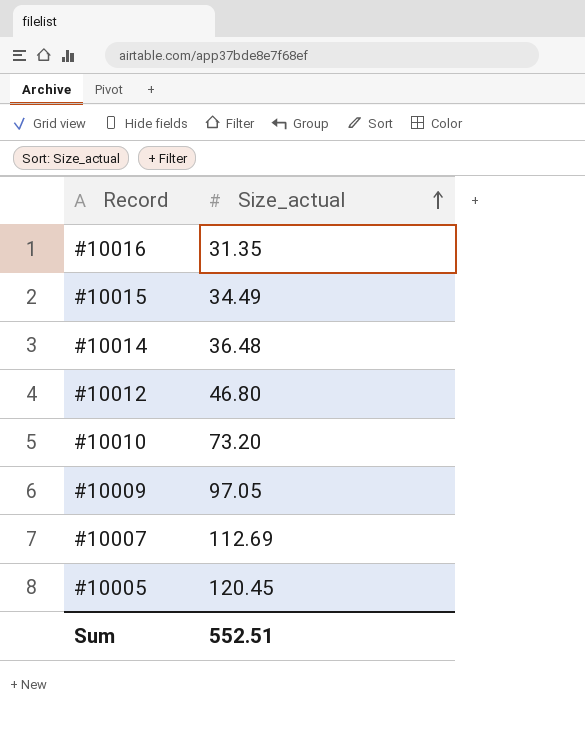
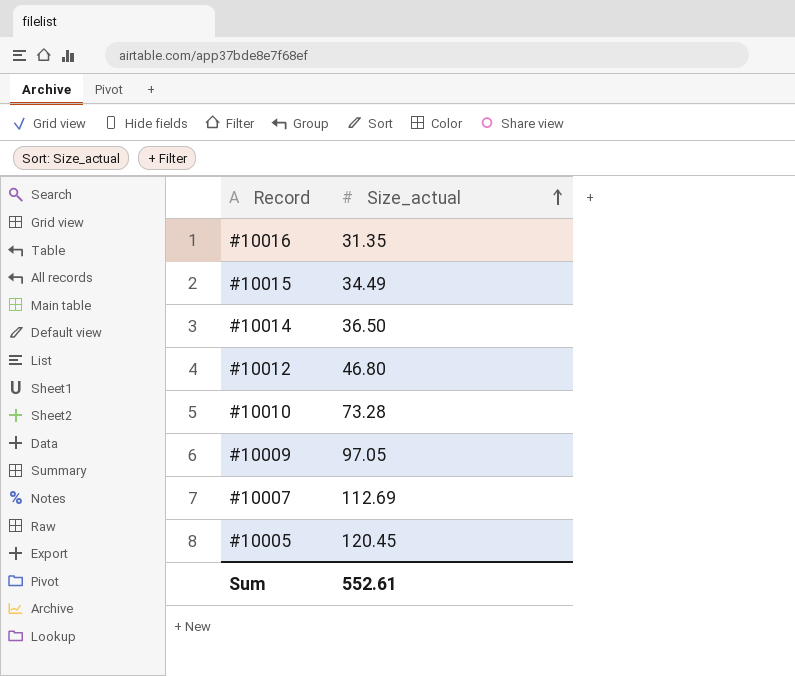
#10014 | Size_actual: 36.48 -> 36.50
#10010 | Size_actual: 73.20 -> 73.28
Sum | Size_actual: 552.51 -> 552.61

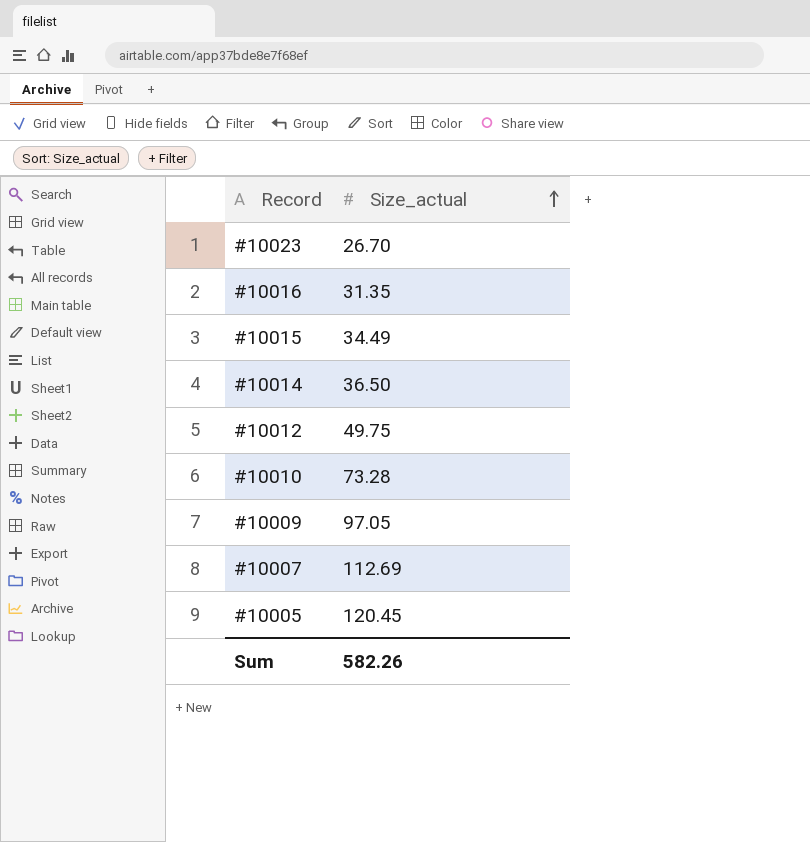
row #10023: none -> 26.70
#10012 | Size_actual: 46.80 -> 49.75
Sum | Size_actual: 552.61 -> 582.26

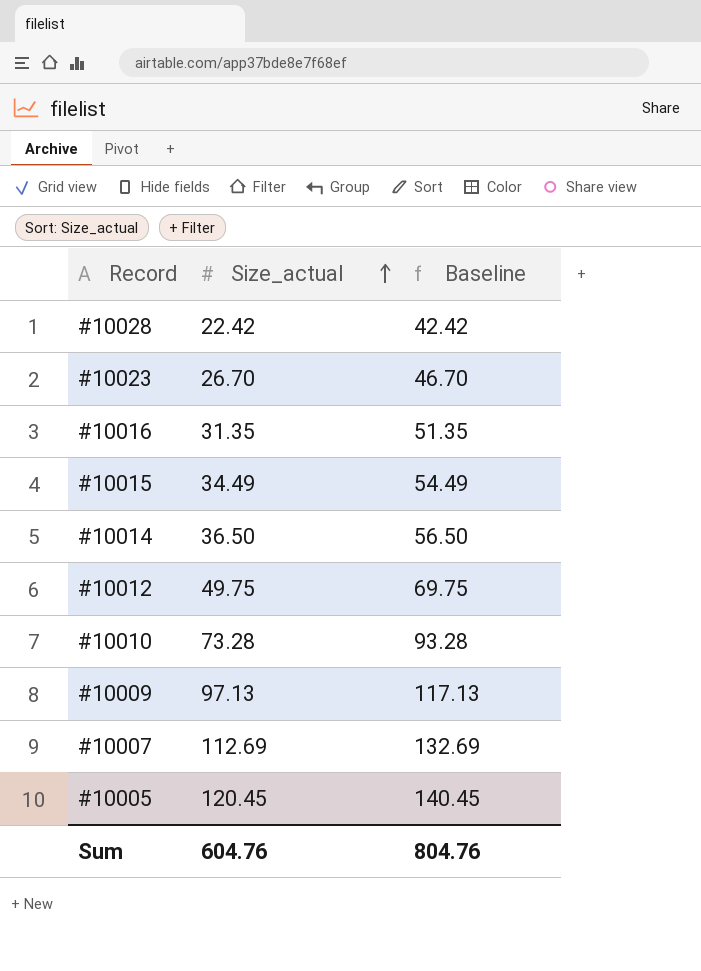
column Baseline | formula: none -> [Size_actual] + 20
row #10028: none -> 22.42 | 42.42
#10009 | Size_actual: 97.05 -> 97.13
Sum | Size_actual: 582.26 -> 604.76

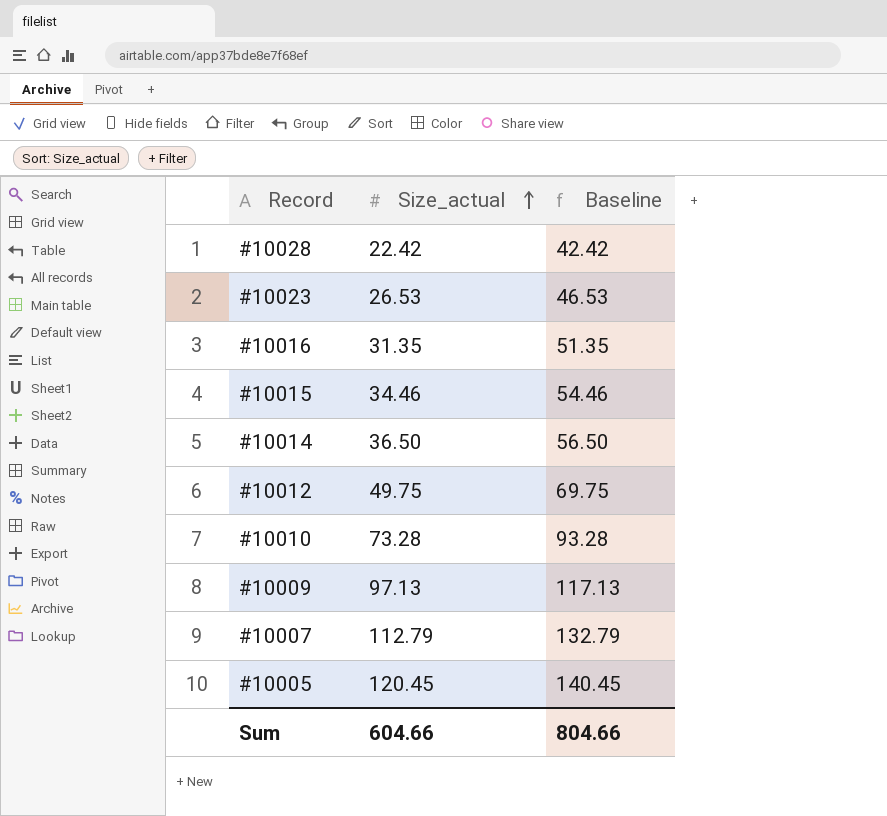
#10023 | Size_actual: 26.70 -> 26.53
#10023 | Baseline: 46.70 -> 46.53
#10015 | Size_actual: 34.49 -> 34.46
#10015 | Baseline: 54.49 -> 54.46
#10007 | Size_actual: 112.69 -> 112.79
#10007 | Baseline: 132.69 -> 132.79
Sum | Size_actual: 604.76 -> 604.66
Sum | Baseline: 804.76 -> 804.66

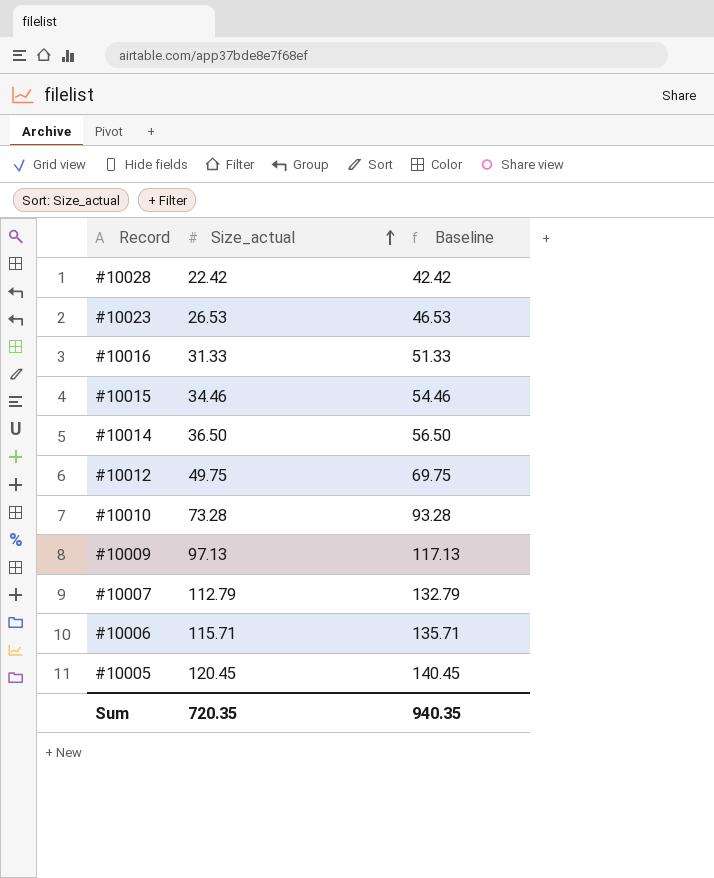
#10016 | Size_actual: 31.35 -> 31.33
#10016 | Baseline: 51.35 -> 51.33
row #10006: none -> 115.71 | 135.71
Sum | Size_actual: 604.66 -> 720.35
Sum | Baseline: 804.66 -> 940.35

